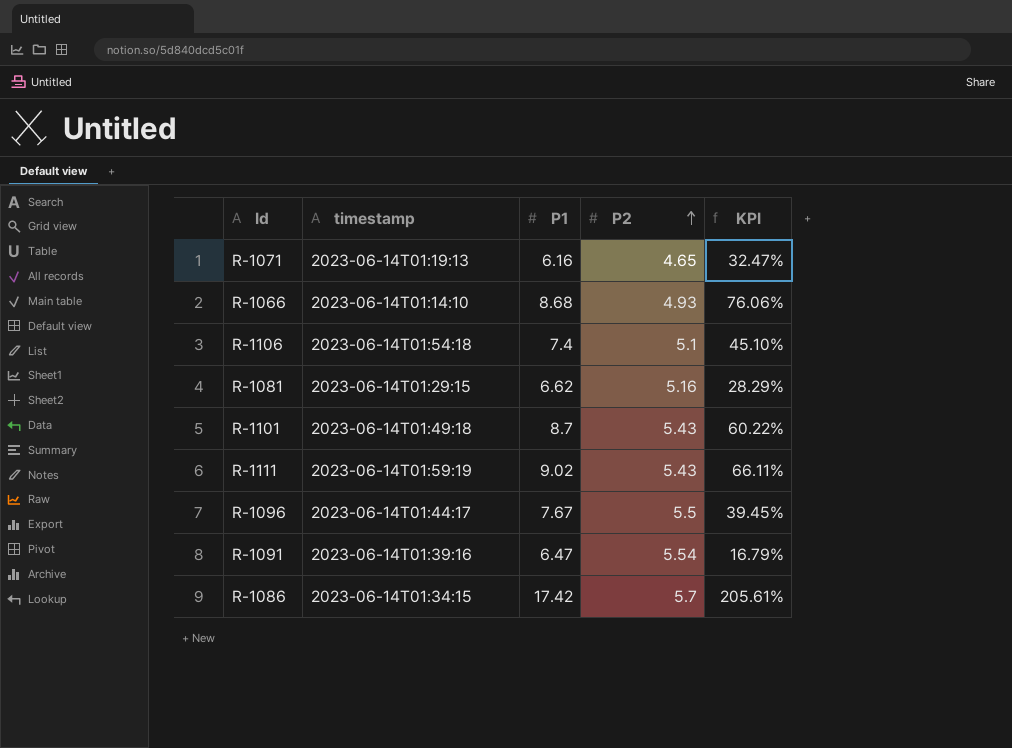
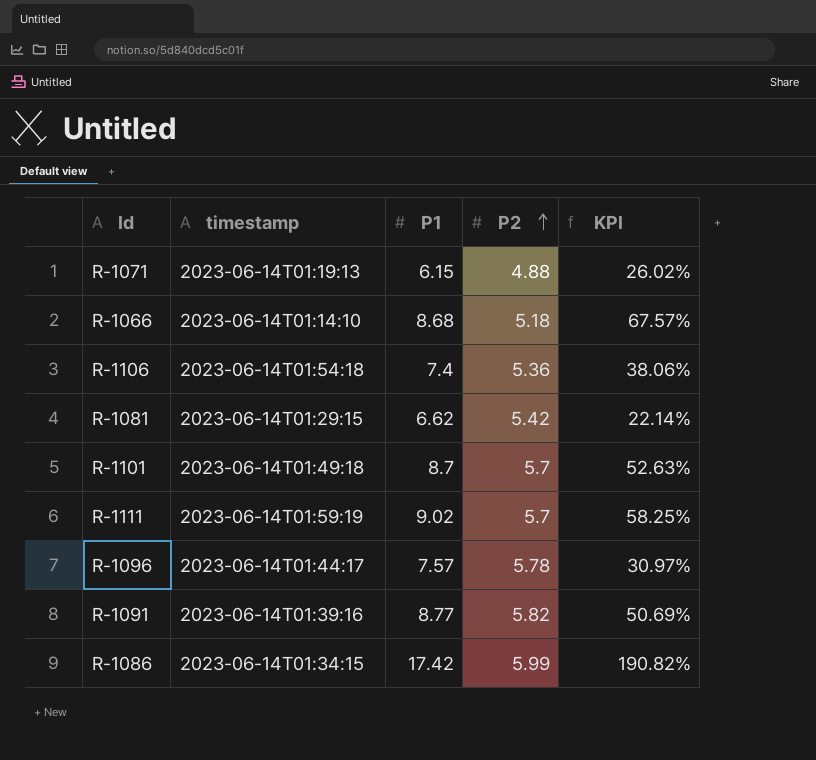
R-1071 | P1: 6.16 -> 6.15
R-1071 | P2: 4.65 -> 4.88
R-1071 | KPI: 32.47% -> 26.02%
R-1066 | P2: 4.93 -> 5.18
R-1066 | KPI: 76.06% -> 67.57%
R-1106 | P2: 5.1 -> 5.36
R-1106 | KPI: 45.10% -> 38.06%
R-1081 | P2: 5.16 -> 5.42
R-1081 | KPI: 28.29% -> 22.14%
R-1101 | P2: 5.43 -> 5.7
R-1101 | KPI: 60.22% -> 52.63%
R-1111 | P2: 5.43 -> 5.7
R-1111 | KPI: 66.11% -> 58.25%
R-1096 | P1: 7.67 -> 7.57
R-1096 | P2: 5.5 -> 5.78
R-1096 | KPI: 39.45% -> 30.97%
R-1091 | P1: 6.47 -> 8.77
R-1091 | P2: 5.54 -> 5.82
R-1091 | KPI: 16.79% -> 50.69%
R-1086 | P2: 5.7 -> 5.99
R-1086 | KPI: 205.61% -> 190.82%

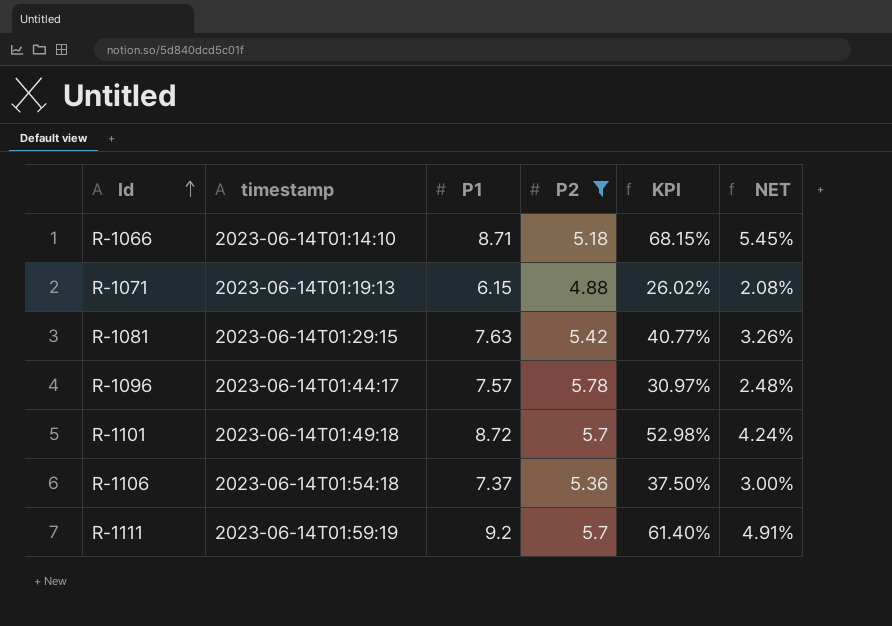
filter: none -> P2 <= 5.78
row order: P2 ascending -> Id ascending
column NET | formula: none -> [KPI] * 0.08
R-1066 | P1: 8.68 -> 8.71
R-1066 | KPI: 67.57% -> 68.15%
R-1081 | P1: 6.62 -> 7.63
R-1081 | KPI: 22.14% -> 40.77%
R-1101 | P1: 8.7 -> 8.72
R-1101 | KPI: 52.63% -> 52.98%
R-1106 | P1: 7.4 -> 7.37
R-1106 | KPI: 38.06% -> 37.50%
R-1111 | P1: 9.02 -> 9.2
R-1111 | KPI: 58.25% -> 61.40%

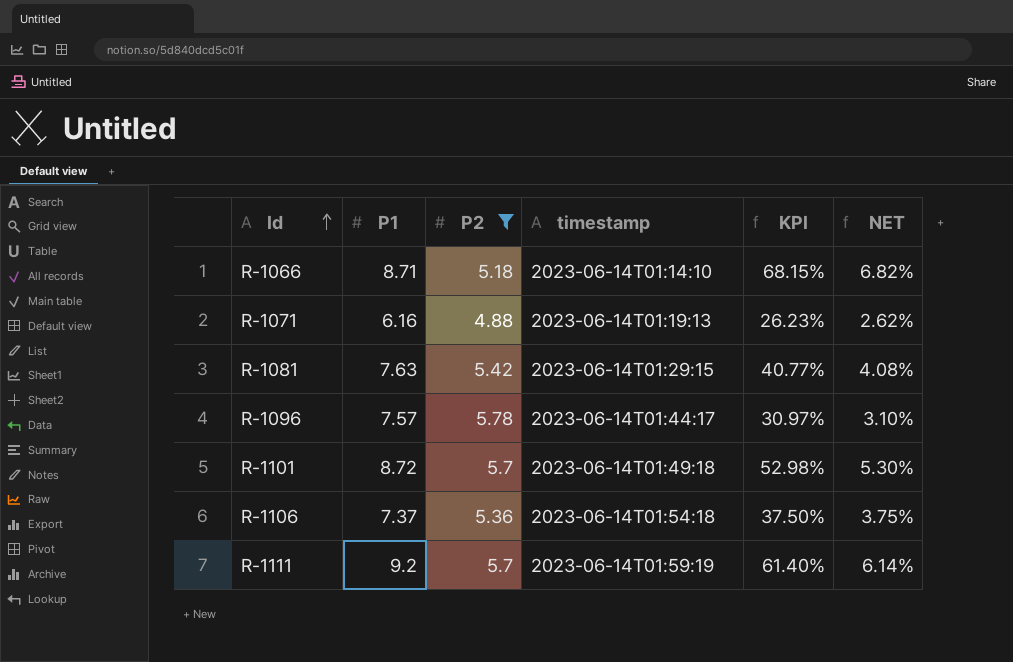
column timestamp | position: 2 -> 4
column NET | formula: [KPI] * 0.08 -> [KPI] * 0.1
R-1071 | P1: 6.15 -> 6.16
R-1071 | KPI: 26.02% -> 26.23%

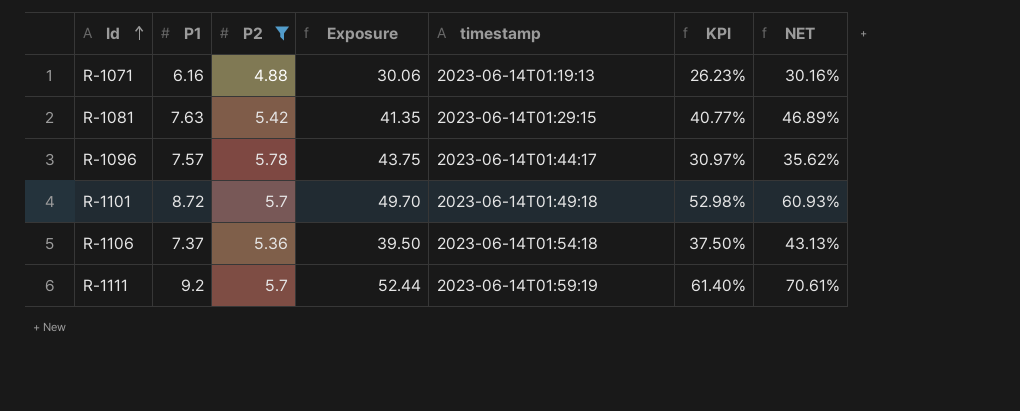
column Exposure | formula: none -> [P1] * [P2]
column NET | formula: [KPI] * 0.1 -> [KPI] * 1.15
row R-1066: 8.71 | 5.18 | 2023-06-14T01:14:10 | 68.15% | 6.82% -> none

